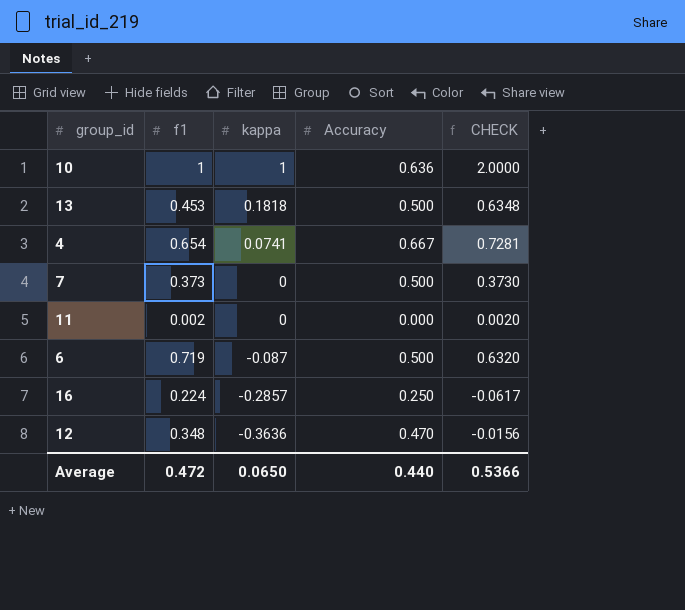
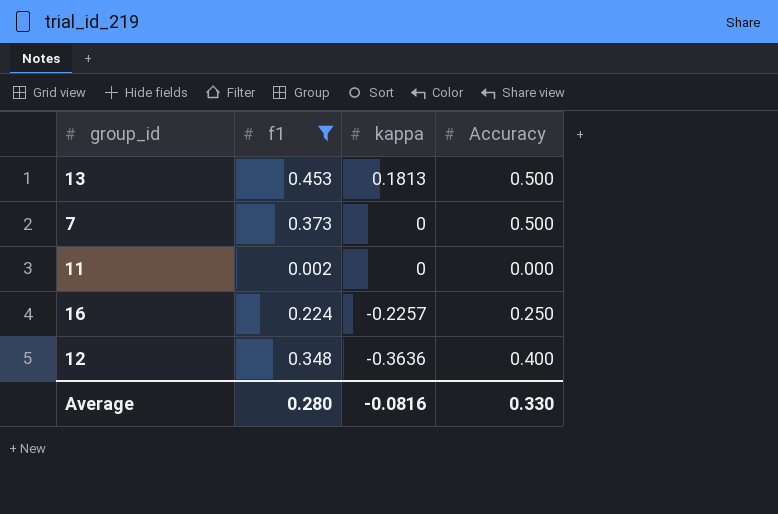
filter: none -> f1 <= 0.453
column CHECK | formula: [f1] + [kappa] -> none
13 | kappa: 0.1818 -> 0.1813
16 | kappa: -0.2857 -> -0.2257
12 | Accuracy: 0.470 -> 0.400
Average | f1: 0.472 -> 0.280
Average | kappa: 0.0650 -> -0.0816
Average | Accuracy: 0.440 -> 0.330

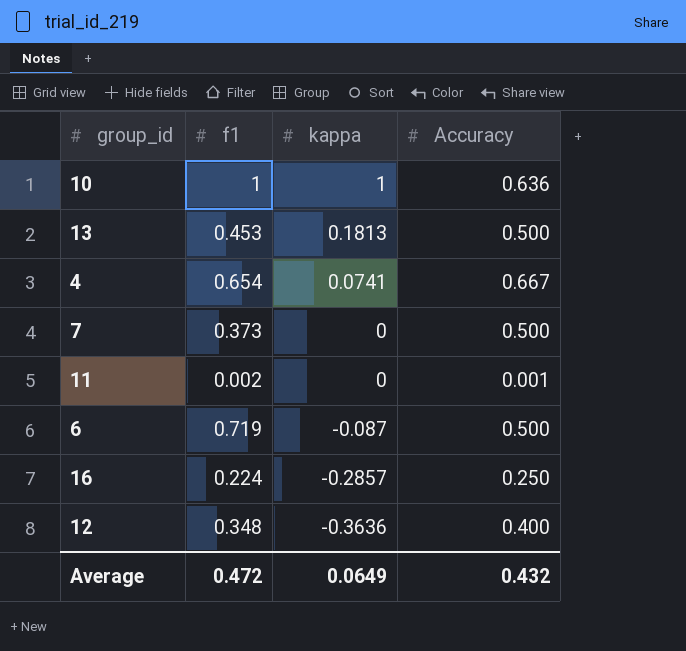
filter: f1 <= 0.453 -> none
11 | Accuracy: 0.000 -> 0.001
16 | kappa: -0.2257 -> -0.2857
Average | f1: 0.280 -> 0.472
Average | kappa: -0.0816 -> 0.0649
Average | Accuracy: 0.330 -> 0.432

